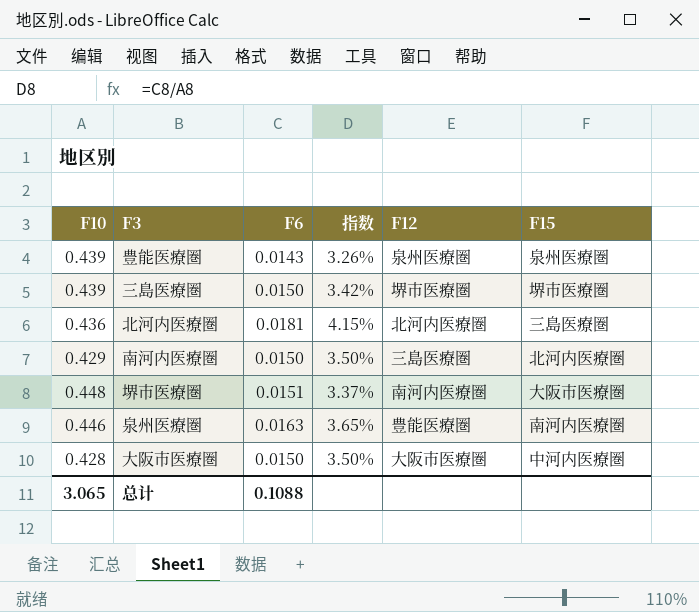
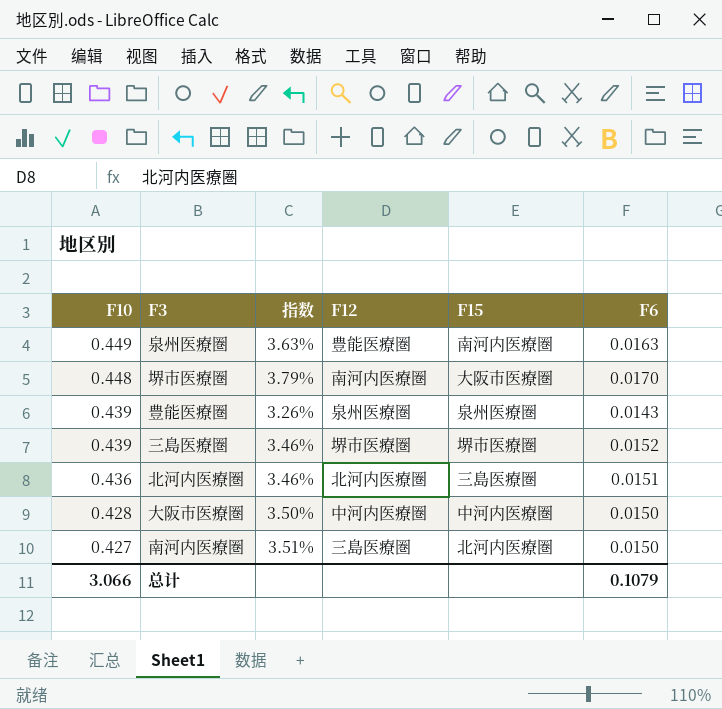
row order: none -> F10 descending
column F6 | position: 3 -> 6
泉州医療圏 | F10: 0.446 -> 0.449
泉州医療圏 | 指数: 3.65% -> 3.63%
堺市医療圏 | 指数: 3.37% -> 3.79%
堺市医療圏 | F6: 0.0151 -> 0.0170
三島医療圏 | 指数: 3.42% -> 3.46%
三島医療圏 | F6: 0.0150 -> 0.0152
北河内医療圏 | 指数: 4.15% -> 3.46%
北河内医療圏 | F6: 0.0181 -> 0.0151
大阪市医療圏 | F12: 大阪市医療圏 -> 中河内医療圏
南河内医療圏 | F10: 0.429 -> 0.427
南河内医療圏 | 指数: 3.50% -> 3.51%
总计 | F10: 3.065 -> 3.066
总计 | F6: 0.1088 -> 0.1079

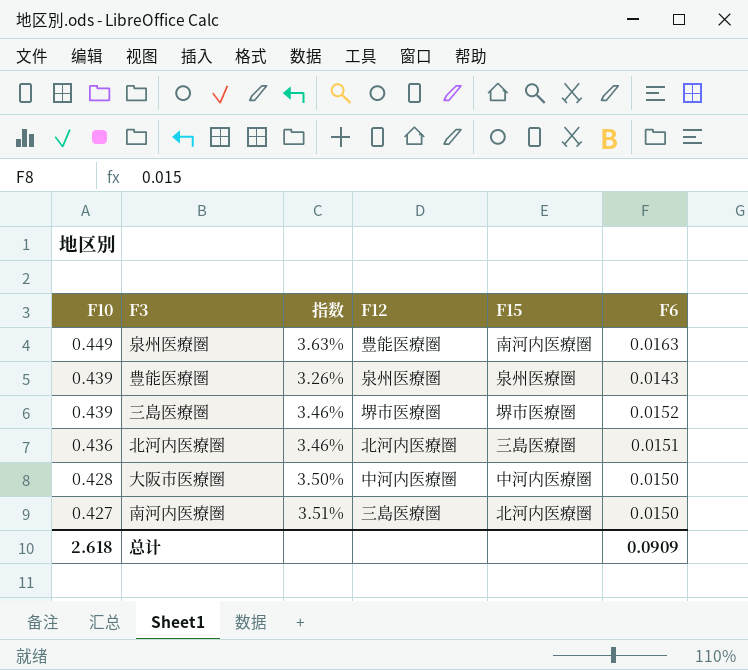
row 堺市医療圏: 0.448 | 3.79% | 南河内医療圏 | 大阪市医療圏 | 0.0170 -> none
总计 | F10: 3.066 -> 2.618
总计 | F6: 0.1079 -> 0.0909

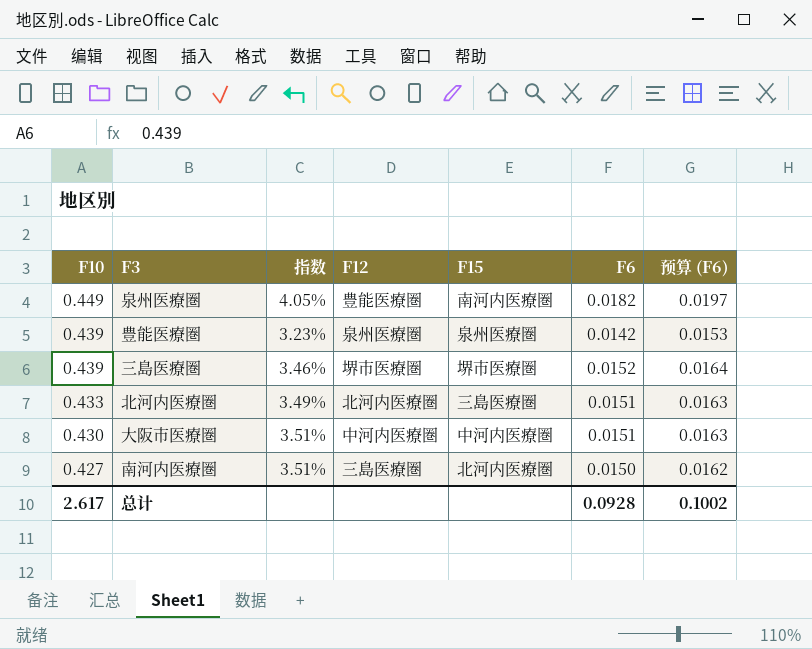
column 预算 (F6) | formula: none -> [F6] * 1.08
泉州医療圏 | 指数: 3.63% -> 4.05%
泉州医療圏 | F6: 0.0163 -> 0.0182
豊能医療圏 | 指数: 3.26% -> 3.23%
豊能医療圏 | F6: 0.0143 -> 0.0142
北河内医療圏 | F10: 0.436 -> 0.433
北河内医療圏 | 指数: 3.46% -> 3.49%
大阪市医療圏 | F10: 0.428 -> 0.430
大阪市医療圏 | 指数: 3.50% -> 3.51%
大阪市医療圏 | F6: 0.0150 -> 0.0151
总计 | F10: 2.618 -> 2.617
总计 | F6: 0.0909 -> 0.0928

